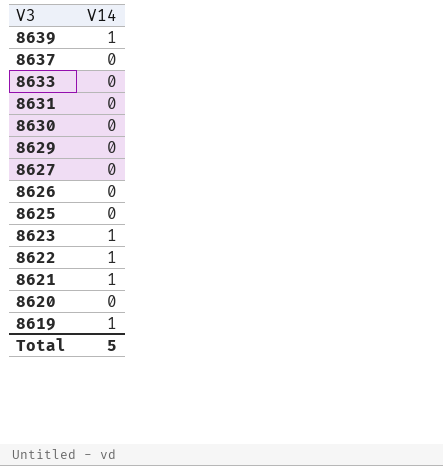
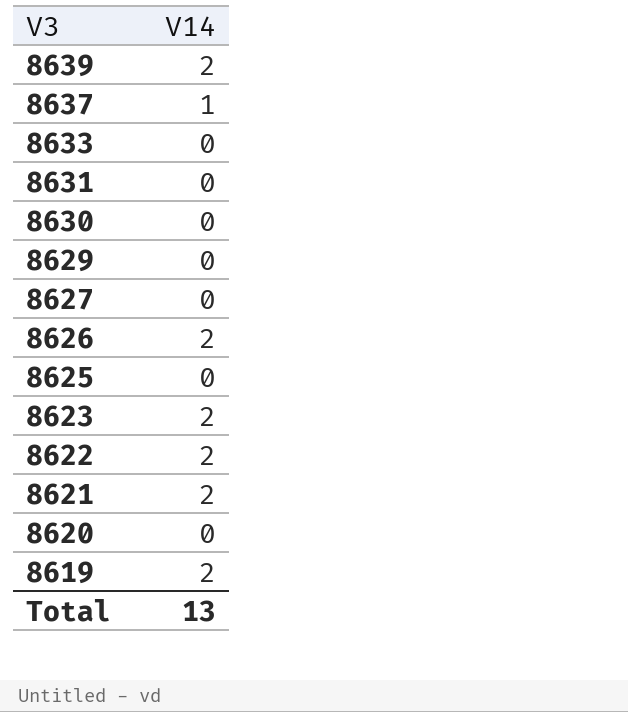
8639 | V14: 1 -> 2
8637 | V14: 0 -> 1
8626 | V14: 0 -> 2
8623 | V14: 1 -> 2
8622 | V14: 1 -> 2
8621 | V14: 1 -> 2
8619 | V14: 1 -> 2
Total | V14: 5 -> 13

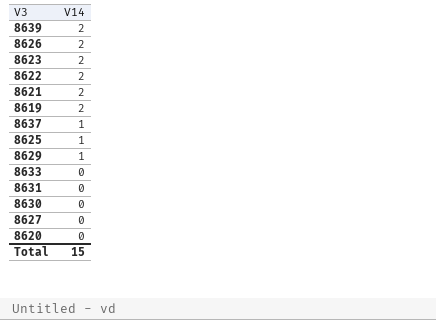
row order: V3 descending -> V14 descending
8625 | V14: 0 -> 1
8629 | V14: 0 -> 1
Total | V14: 13 -> 15

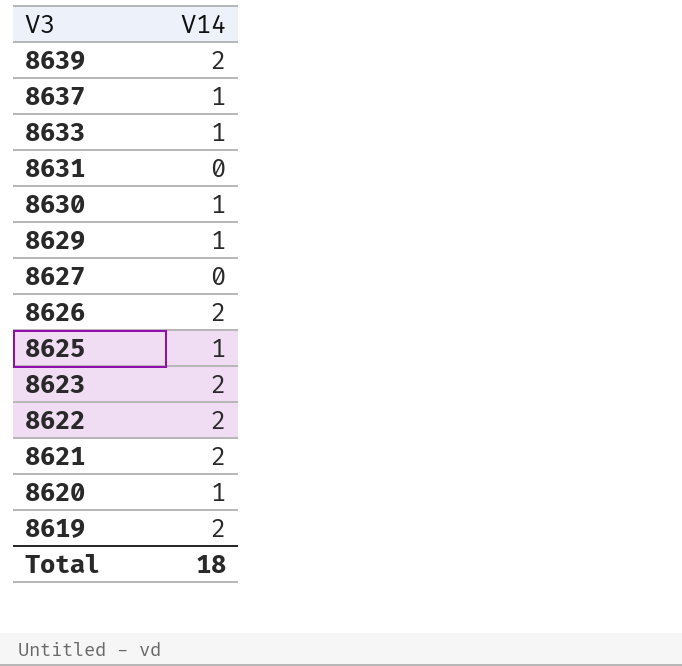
row order: V14 descending -> V3 descending
8633 | V14: 0 -> 1
8630 | V14: 0 -> 1
8620 | V14: 0 -> 1
Total | V14: 15 -> 18

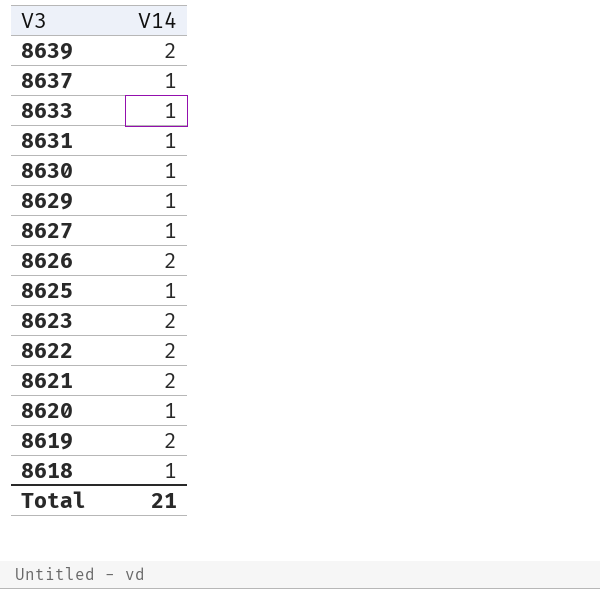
8631 | V14: 0 -> 1
8627 | V14: 0 -> 1
row 8618: none -> 1
Total | V14: 18 -> 21

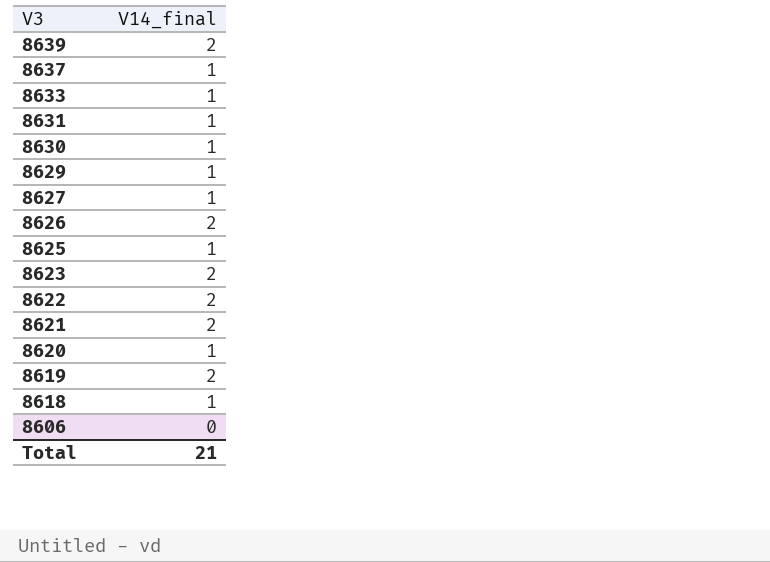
column name: V14 -> V14_final
row 8606: none -> 0

